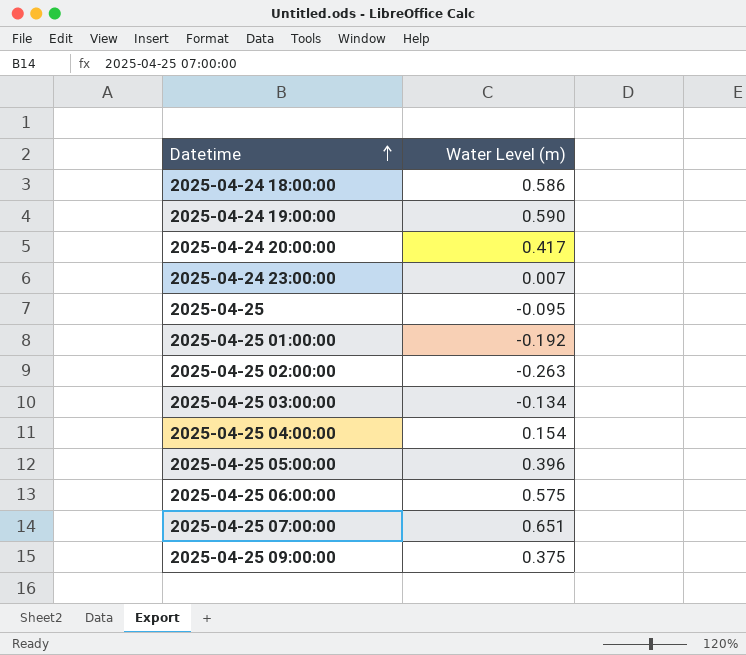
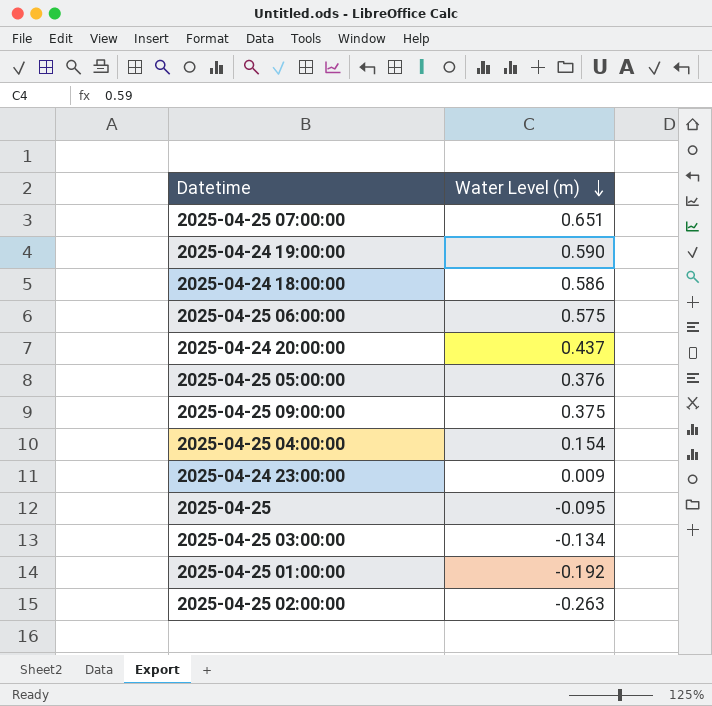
row order: Datetime ascending -> Water Level (m) descending
2025-04-24 20:00:00 | Water Level (m): 0.417 -> 0.437
2025-04-25 05:00:00 | Water Level (m): 0.396 -> 0.376
2025-04-24 23:00:00 | Water Level (m): 0.007 -> 0.009

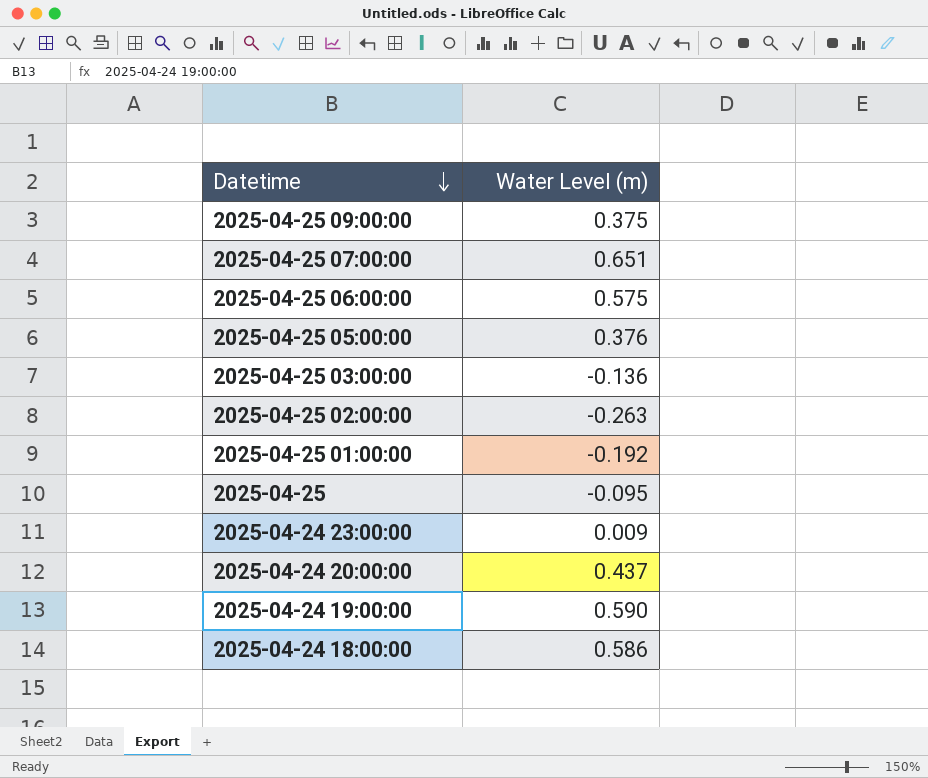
row order: Water Level (m) descending -> Datetime descending
row 2025-04-25 04:00:00: 0.154 -> none
2025-04-25 03:00:00 | Water Level (m): -0.134 -> -0.136

